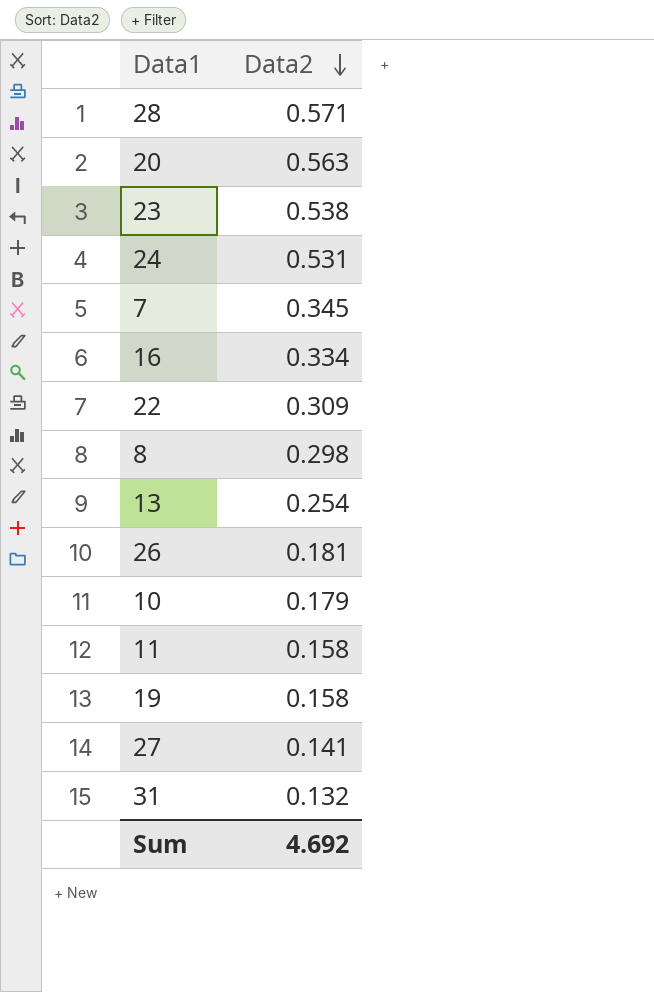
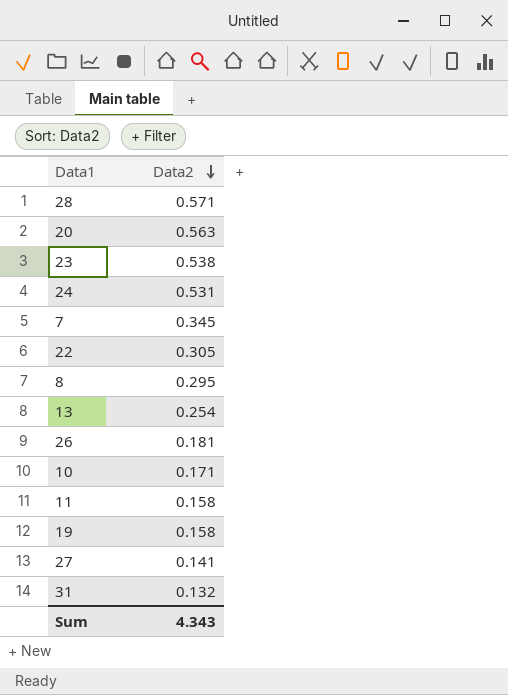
row 16: 0.334 -> none
22 | Data2: 0.309 -> 0.305
8 | Data2: 0.298 -> 0.295
10 | Data2: 0.179 -> 0.171
Sum | Data2: 4.692 -> 4.343

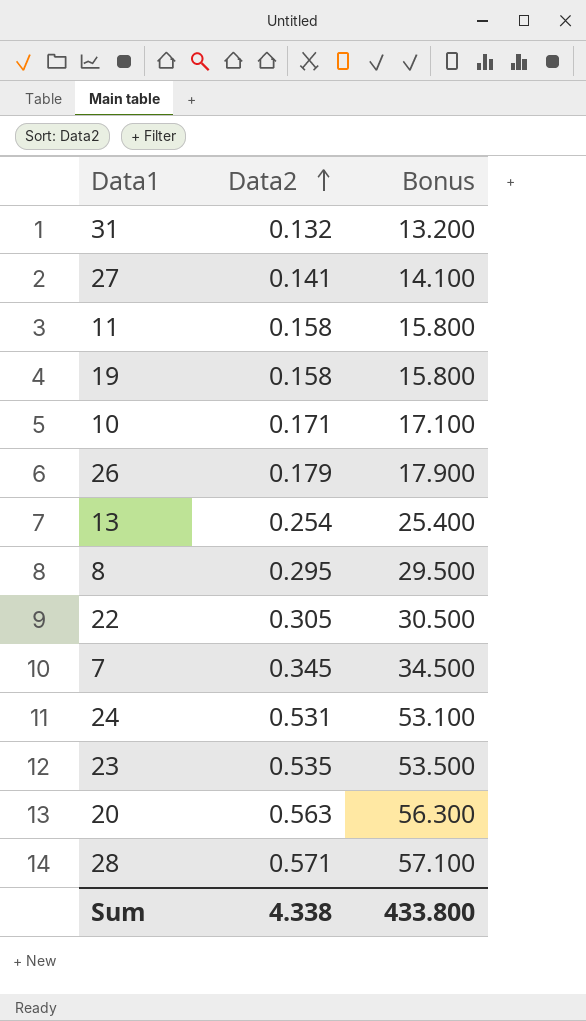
row order: Data2 descending -> Data2 ascending
column Bonus | formula: none -> [Data2] * 100
26 | Data2: 0.181 -> 0.179
23 | Data2: 0.538 -> 0.535
Sum | Data2: 4.343 -> 4.338

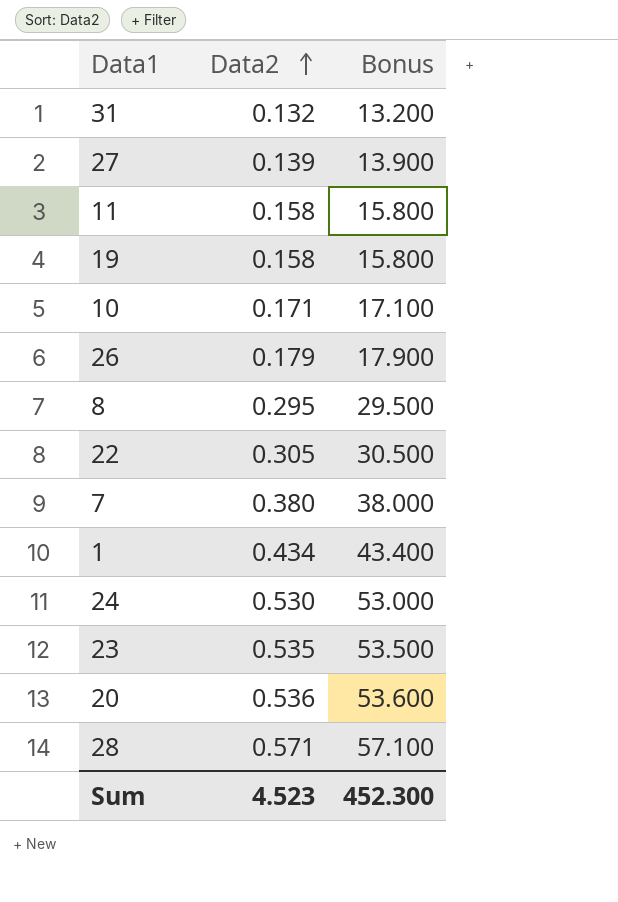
row 13: 0.254 | 25.400 -> none
27 | Data2: 0.141 -> 0.139
27 | Bonus: 14.100 -> 13.900
7 | Data2: 0.345 -> 0.380
7 | Bonus: 34.500 -> 38.000
row 1: none -> 0.434 | 43.400
24 | Data2: 0.531 -> 0.530
24 | Bonus: 53.100 -> 53.000
20 | Data2: 0.563 -> 0.536
20 | Bonus: 56.300 -> 53.600
Sum | Data2: 4.338 -> 4.523
Sum | Bonus: 433.800 -> 452.300

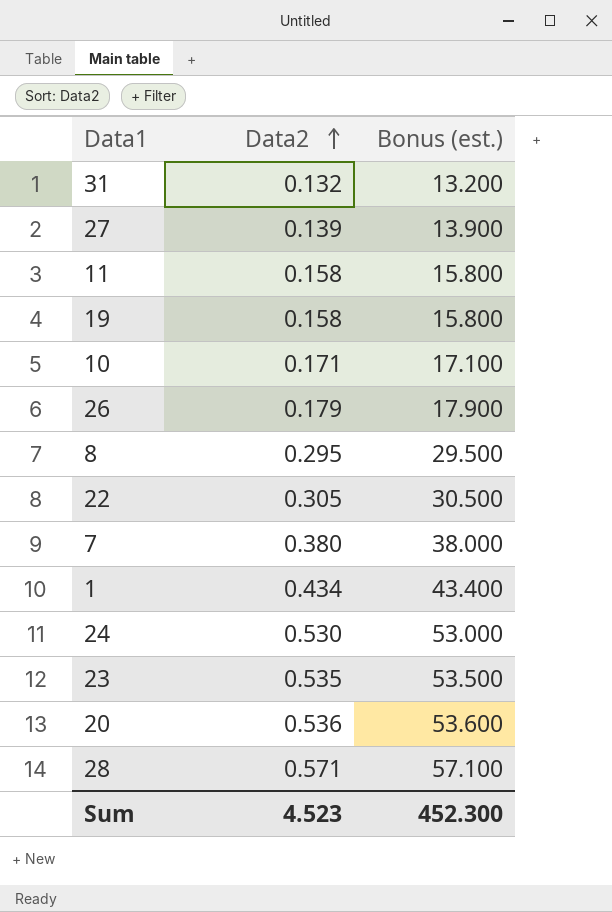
column name: Bonus -> Bonus (est.)

